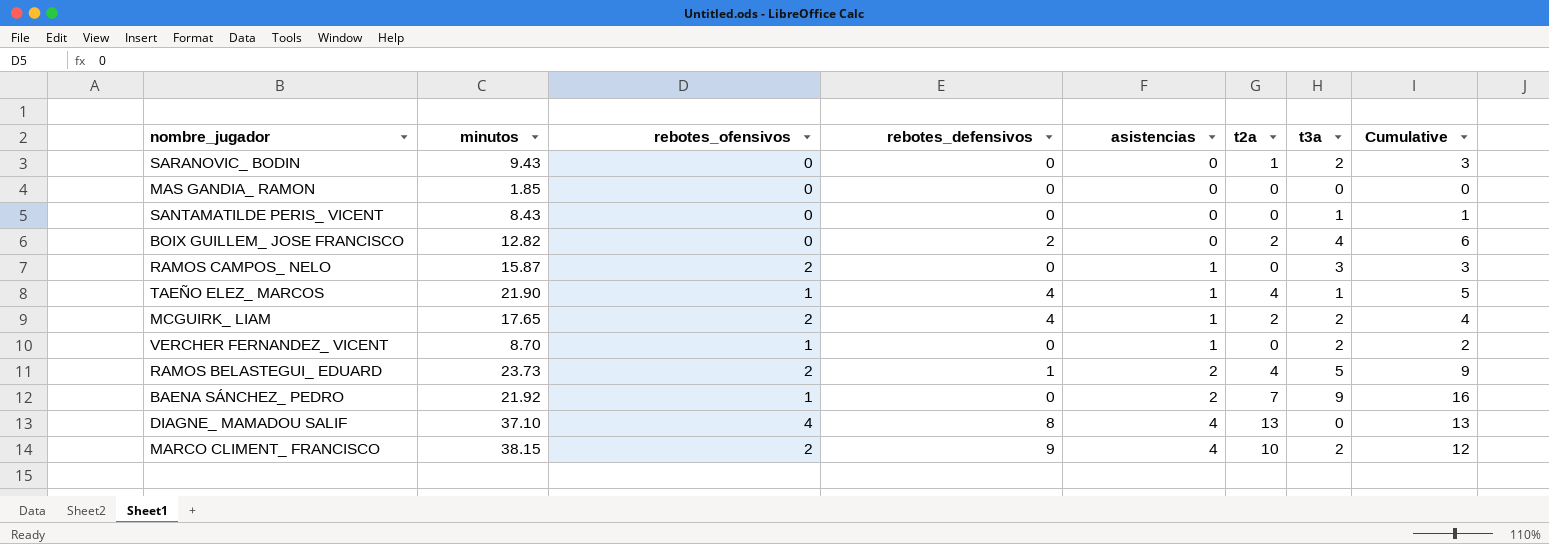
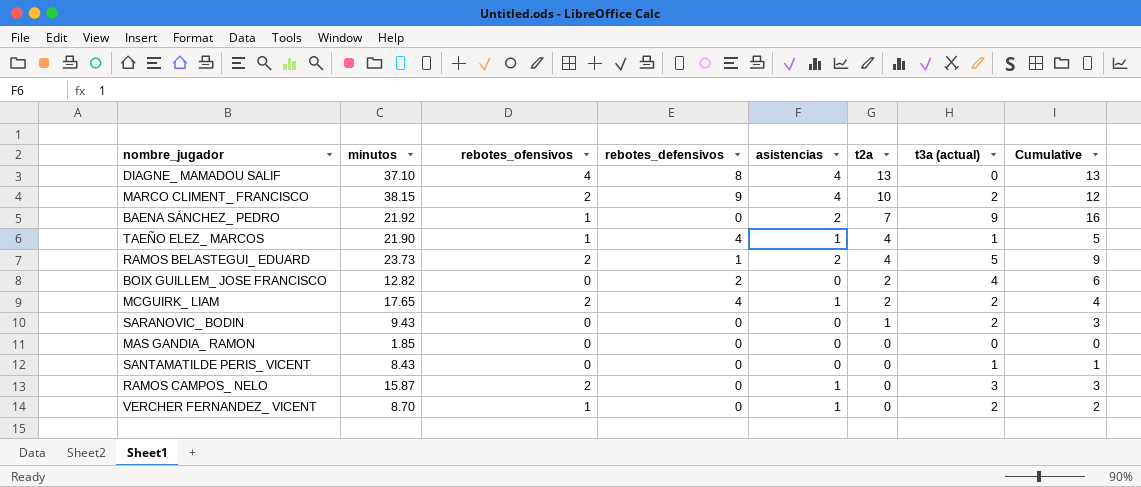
row order: asistencias ascending -> t2a descending
column name: t3a -> t3a (actual)

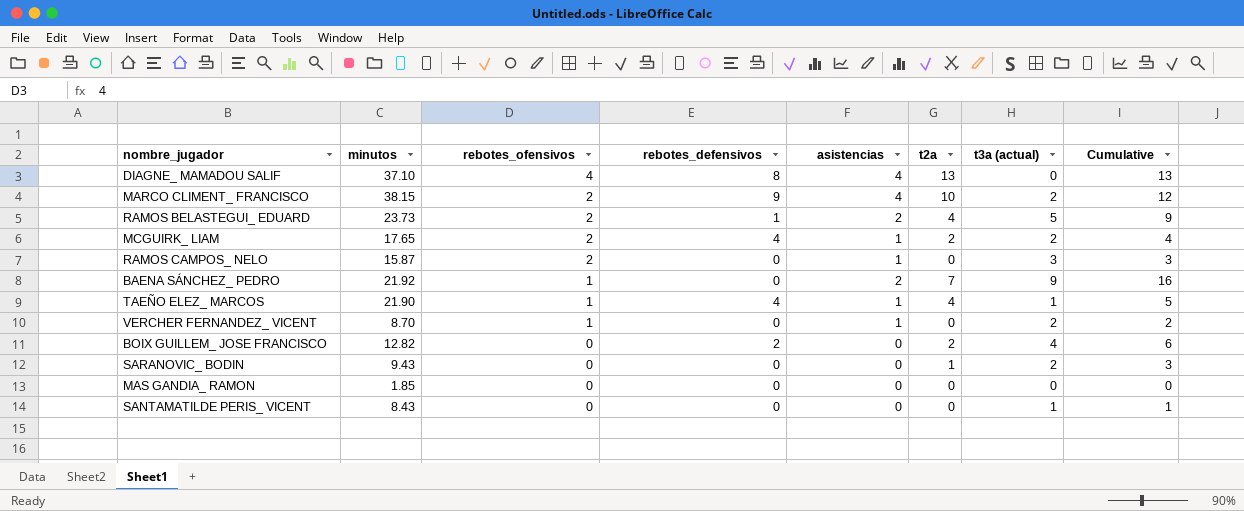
row order: t2a descending -> rebotes_ofensivos descending

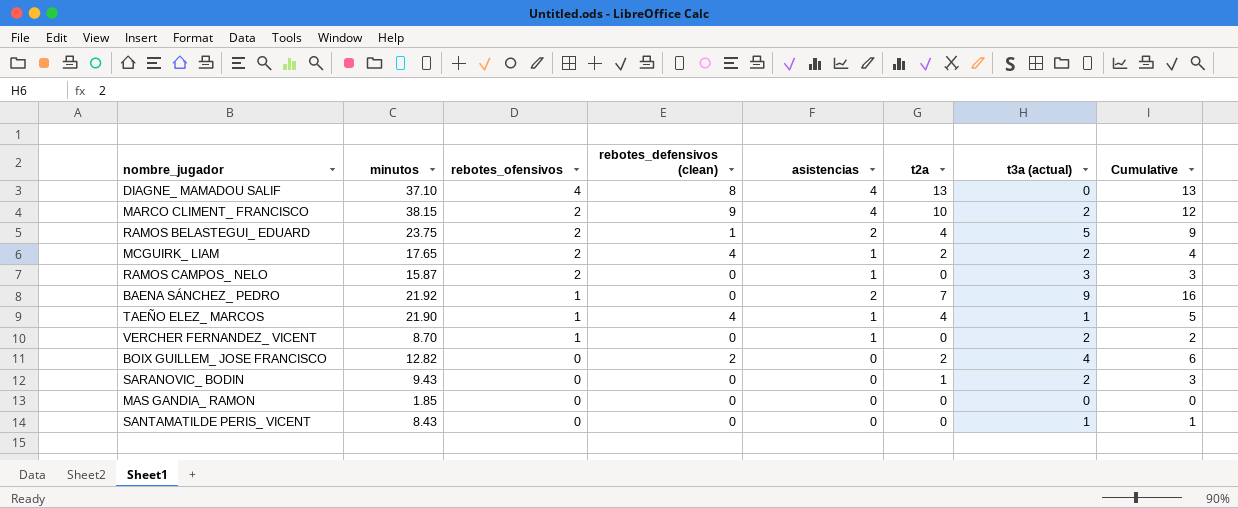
column name: rebotes_defensivos -> rebotes_defensivos (clean)
RAMOS BELASTEGUI_ EDUARD | minutos: 23.73 -> 23.75

